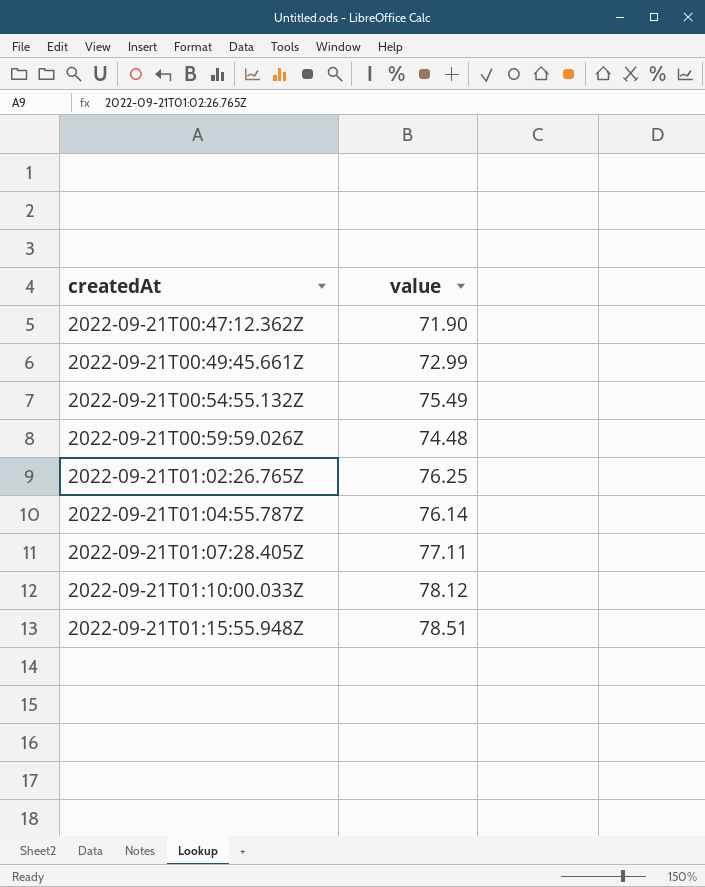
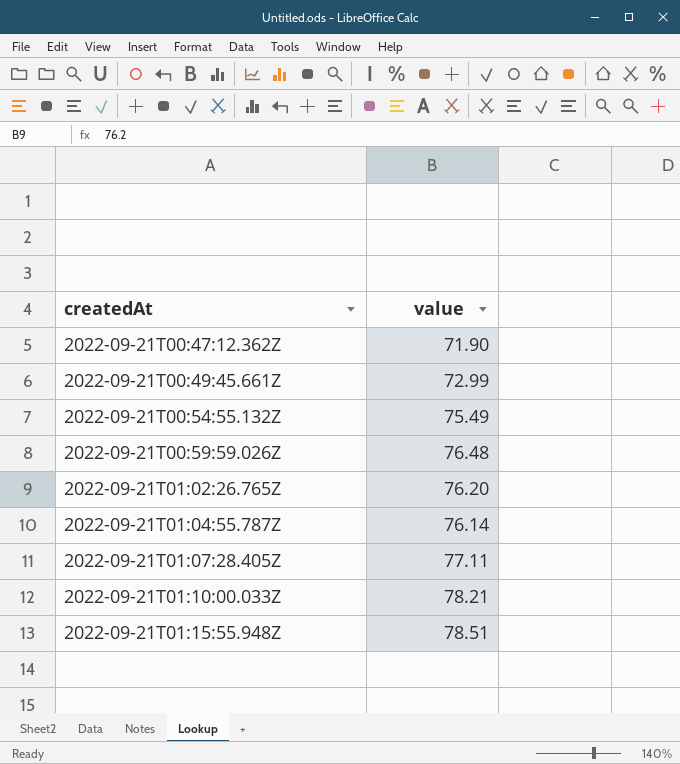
2022-09-21T00:59:59.026Z | value: 74.48 -> 76.48
2022-09-21T01:02:26.765Z | value: 76.25 -> 76.20
2022-09-21T01:10:00.033Z | value: 78.12 -> 78.21

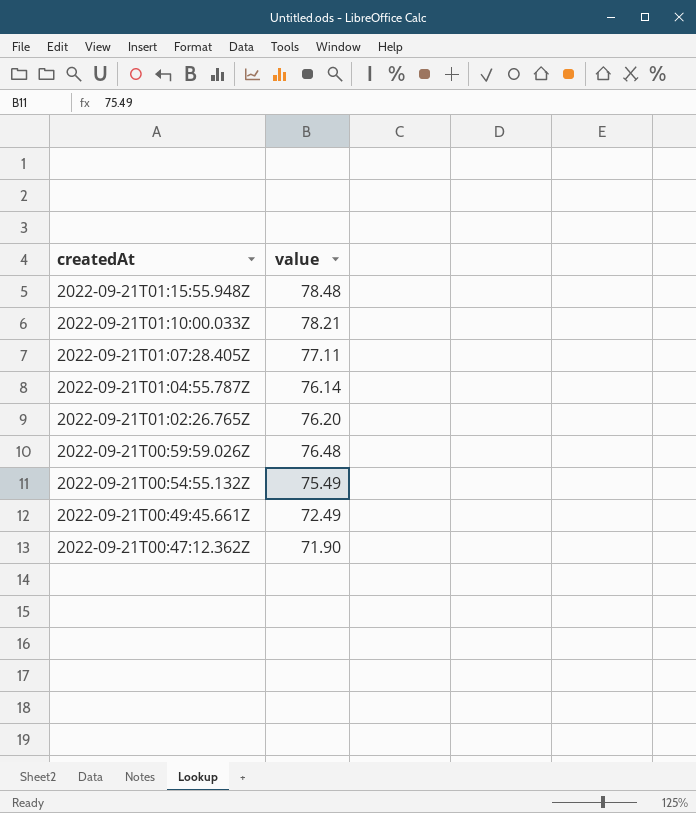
row order: createdAt ascending -> createdAt descending
2022-09-21T01:15:55.948Z | value: 78.51 -> 78.48
2022-09-21T00:49:45.661Z | value: 72.99 -> 72.49

